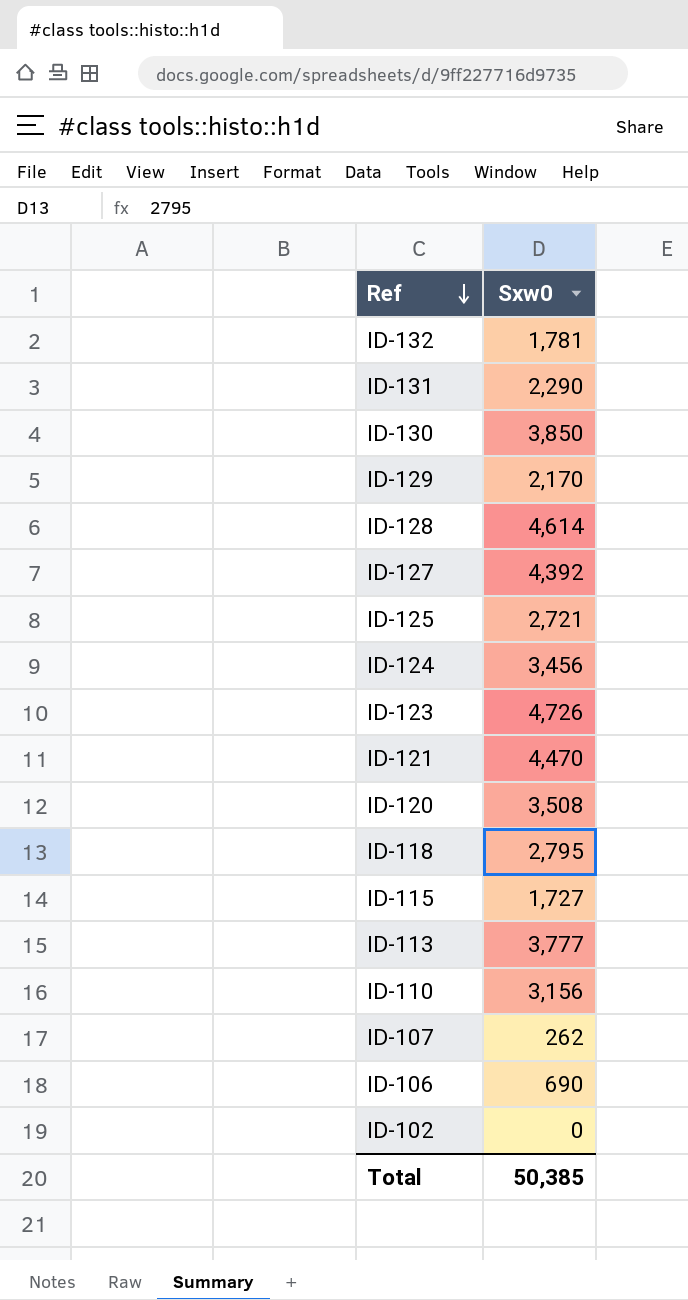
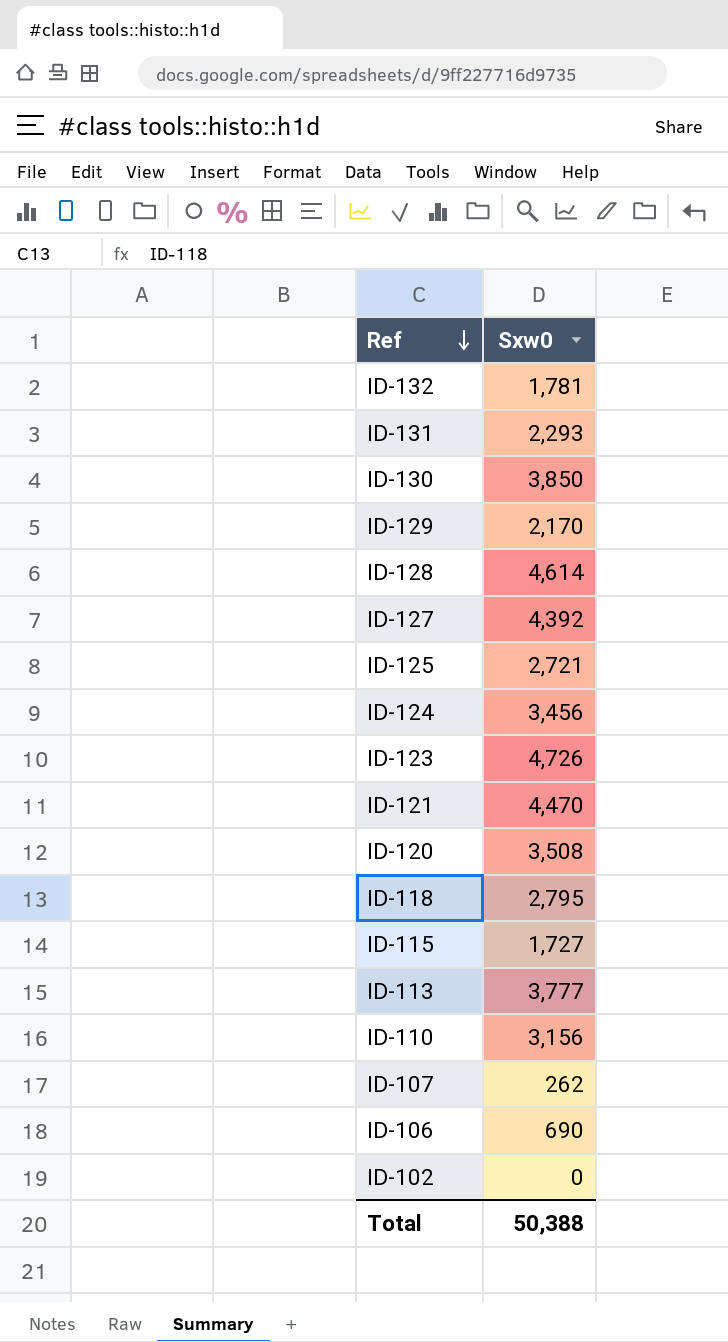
ID-131 | Sxw0: 2,290 -> 2,293
Total | Sxw0: 50,385 -> 50,388

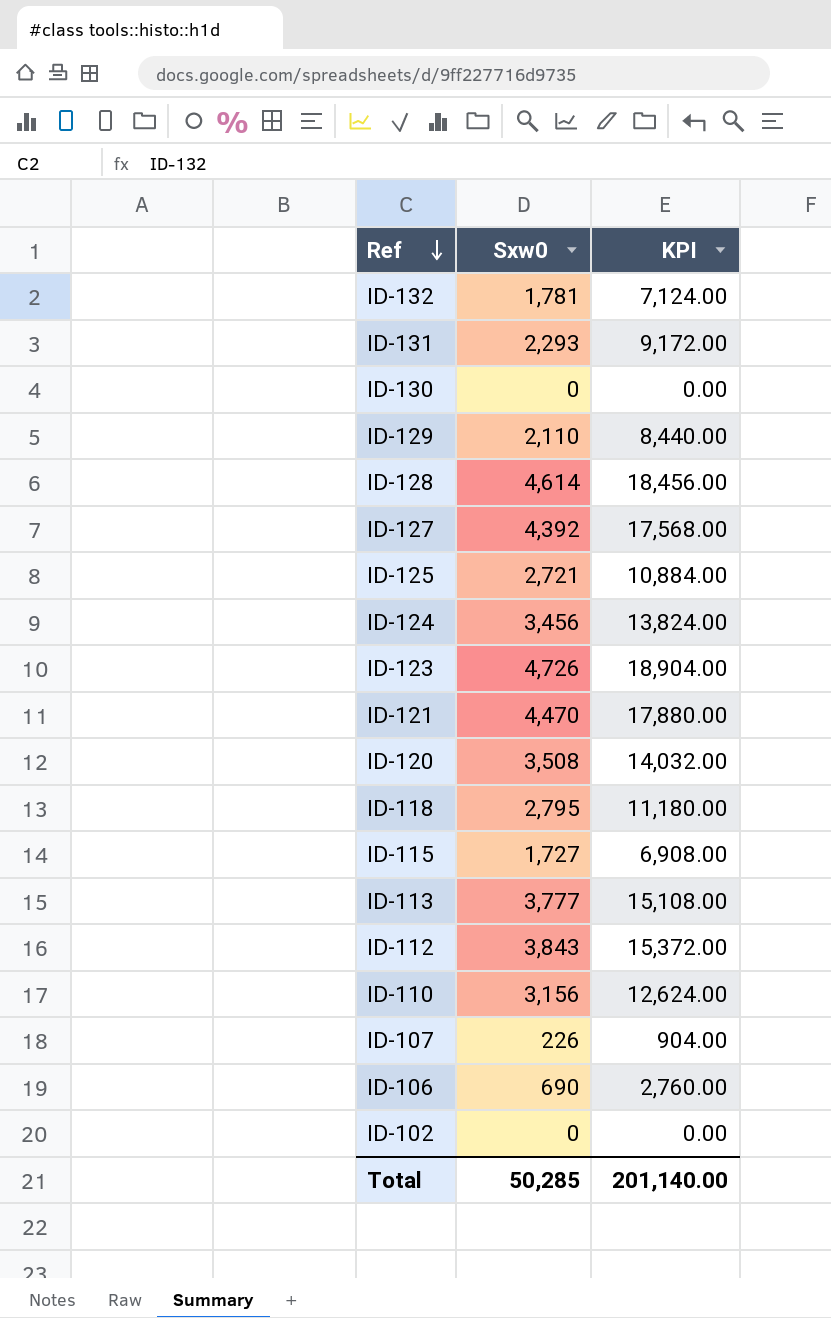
column KPI | formula: none -> [Sxw0] * 4
ID-130 | Sxw0: 3,850 -> 0
ID-129 | Sxw0: 2,170 -> 2,110
row ID-112: none -> 3,843 | 15,372.00
ID-107 | Sxw0: 262 -> 226
Total | Sxw0: 50,388 -> 50,285

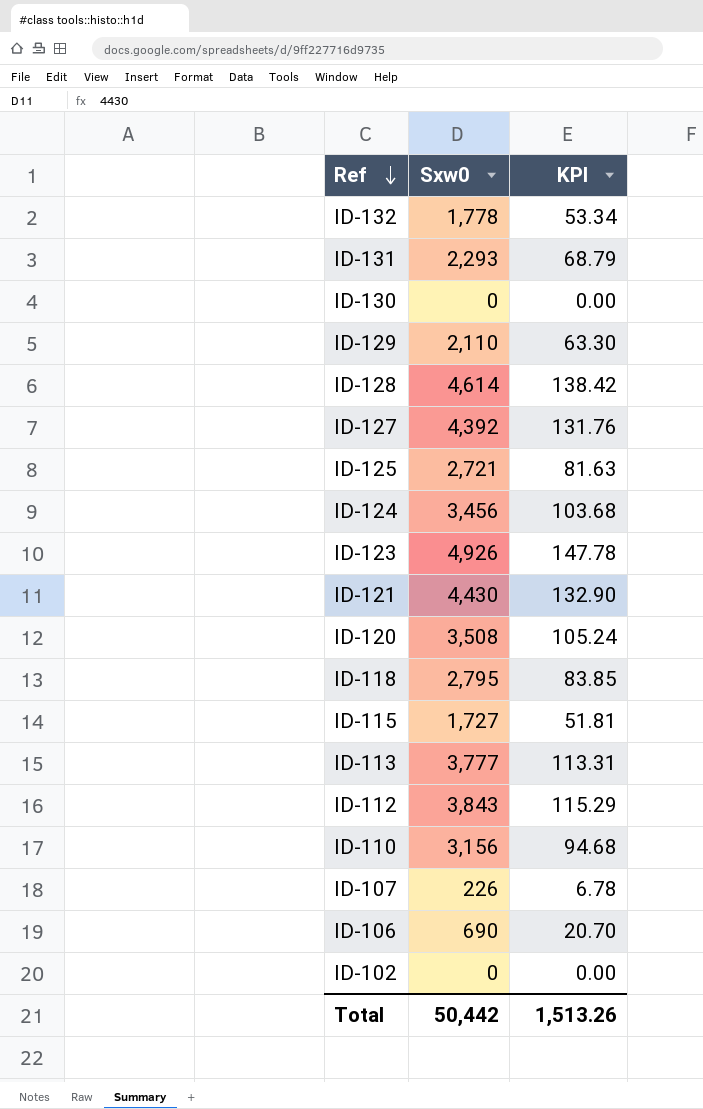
column KPI | formula: [Sxw0] * 4 -> [Sxw0] * 0.03
ID-132 | Sxw0: 1,781 -> 1,778
ID-123 | Sxw0: 4,726 -> 4,926
ID-121 | Sxw0: 4,470 -> 4,430
Total | Sxw0: 50,285 -> 50,442
Total | KPI: 201,140.00 -> 1,513.26

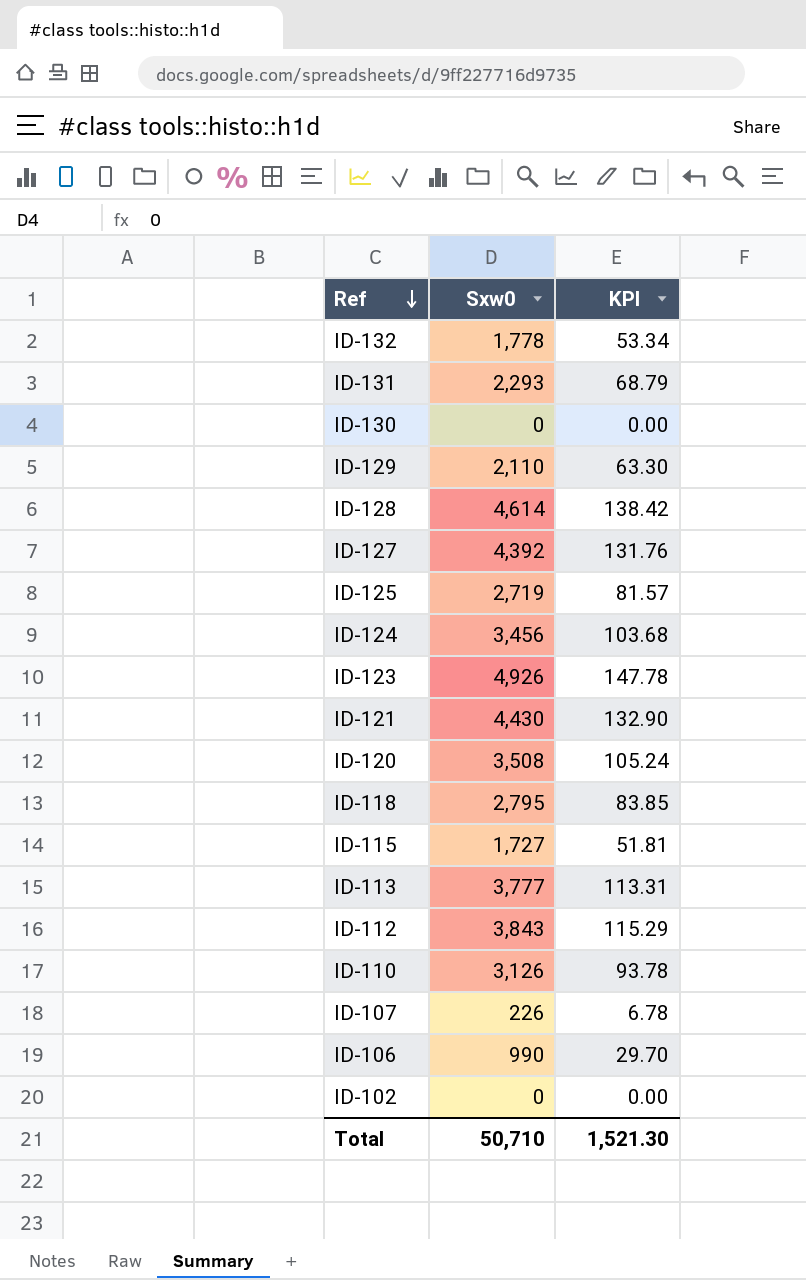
ID-125 | Sxw0: 2,721 -> 2,719
ID-125 | KPI: 81.63 -> 81.57
ID-110 | Sxw0: 3,156 -> 3,126
ID-110 | KPI: 94.68 -> 93.78
ID-106 | Sxw0: 690 -> 990
ID-106 | KPI: 20.70 -> 29.70
Total | Sxw0: 50,442 -> 50,710
Total | KPI: 1,513.26 -> 1,521.30

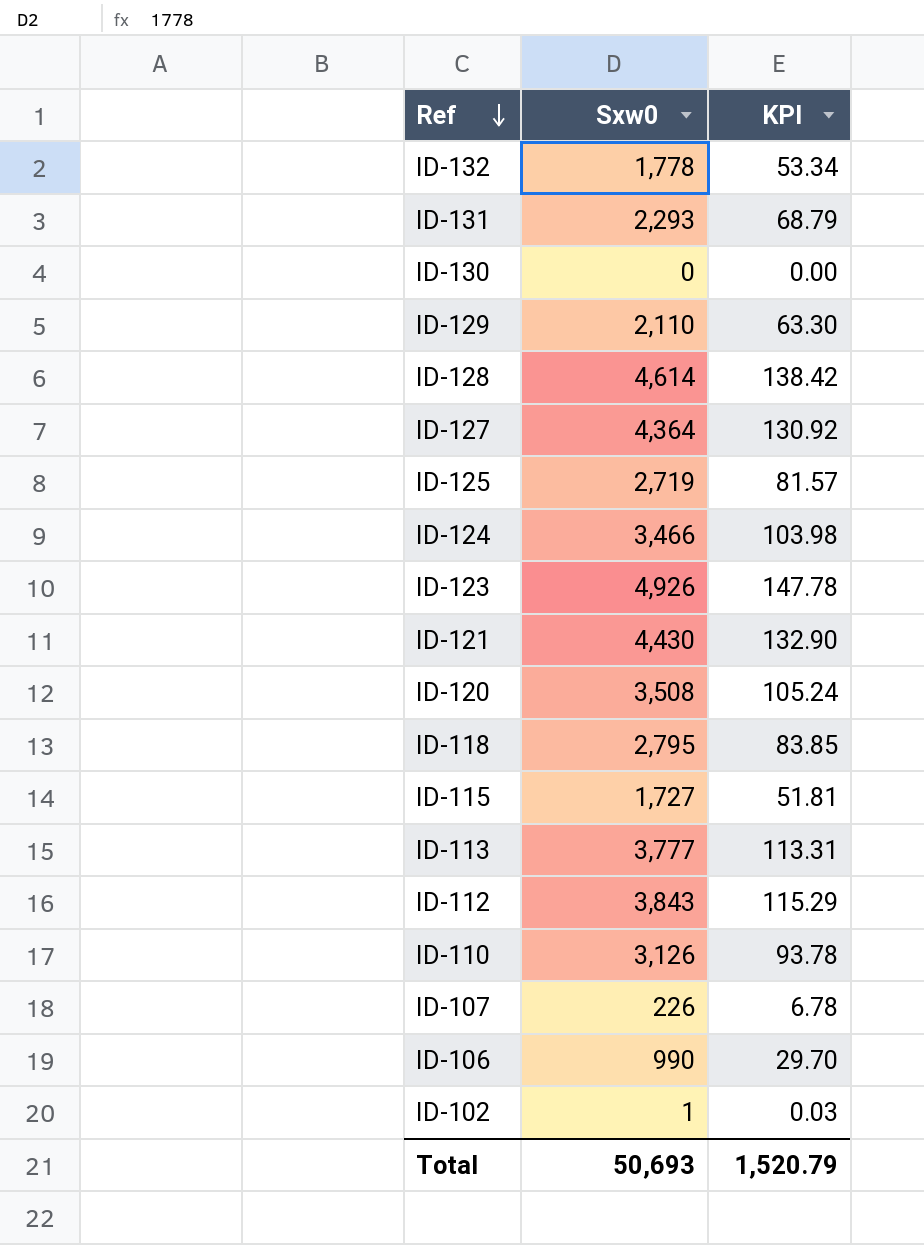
ID-127 | Sxw0: 4,392 -> 4,364
ID-127 | KPI: 131.76 -> 130.92
ID-124 | Sxw0: 3,456 -> 3,466
ID-124 | KPI: 103.68 -> 103.98
ID-102 | Sxw0: 0 -> 1
ID-102 | KPI: 0.00 -> 0.03
Total | Sxw0: 50,710 -> 50,693
Total | KPI: 1,521.30 -> 1,520.79

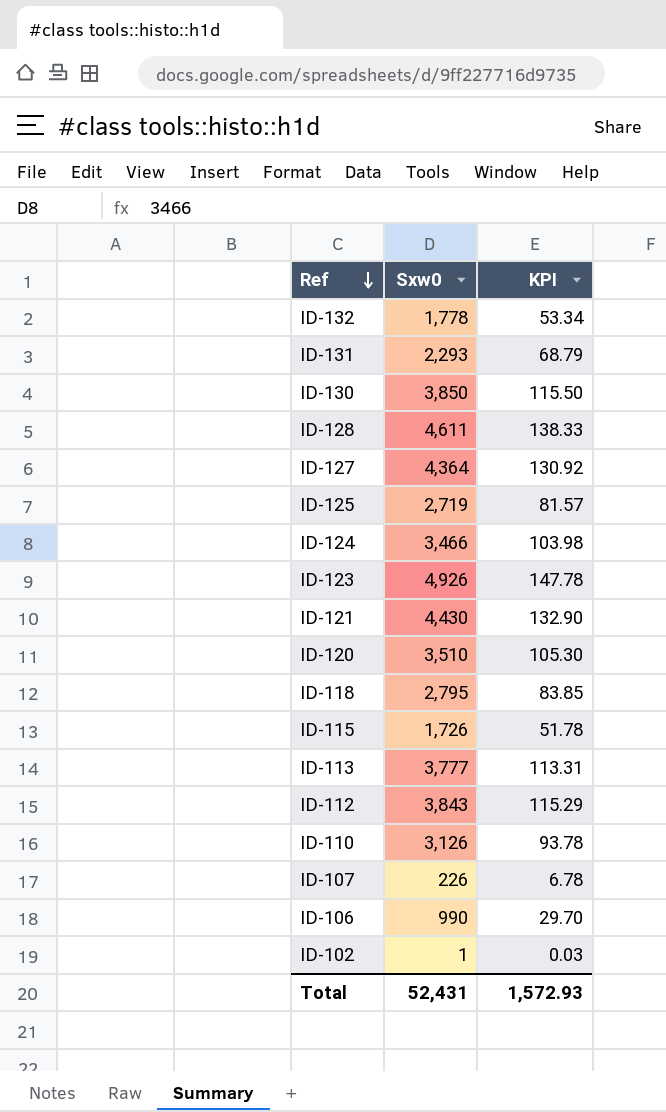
row ID-129: 2,110 | 63.30 -> none
ID-130 | Sxw0: 0 -> 3,850
ID-130 | KPI: 0.00 -> 115.50
ID-128 | Sxw0: 4,614 -> 4,611
ID-128 | KPI: 138.42 -> 138.33
ID-120 | Sxw0: 3,508 -> 3,510
ID-120 | KPI: 105.24 -> 105.30
ID-115 | Sxw0: 1,727 -> 1,726
ID-115 | KPI: 51.81 -> 51.78
Total | Sxw0: 50,693 -> 52,431
Total | KPI: 1,520.79 -> 1,572.93

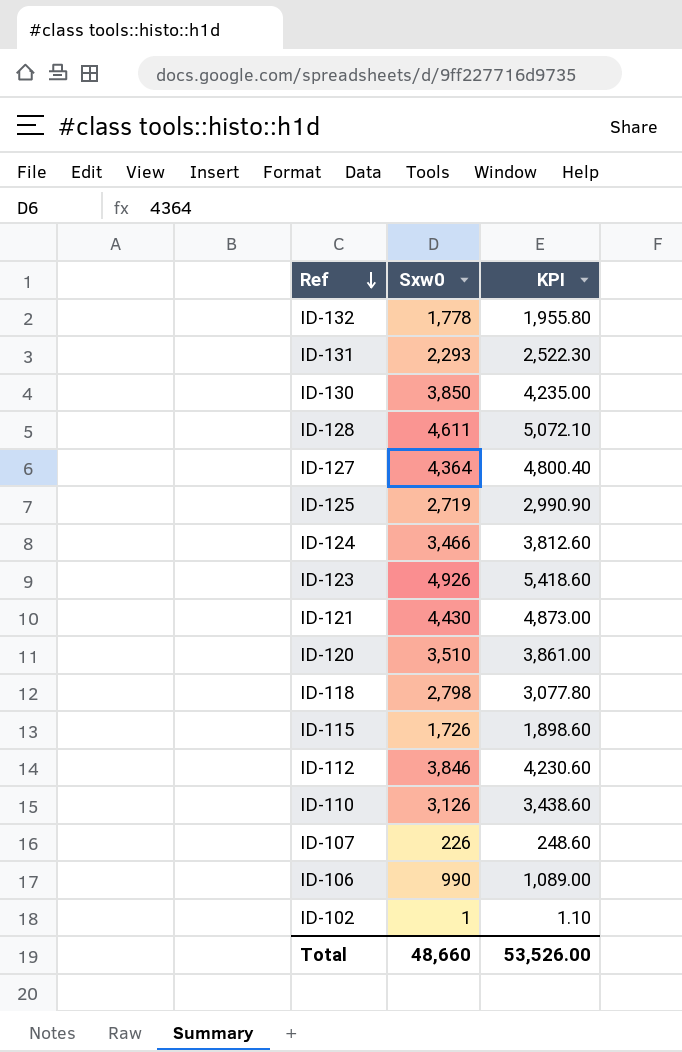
column KPI | formula: [Sxw0] * 0.03 -> [Sxw0] * 1.1
row ID-113: 3,777 | 113.31 -> none
ID-118 | Sxw0: 2,795 -> 2,798
ID-112 | Sxw0: 3,843 -> 3,846
Total | Sxw0: 52,431 -> 48,660
Total | KPI: 1,572.93 -> 53,526.00

